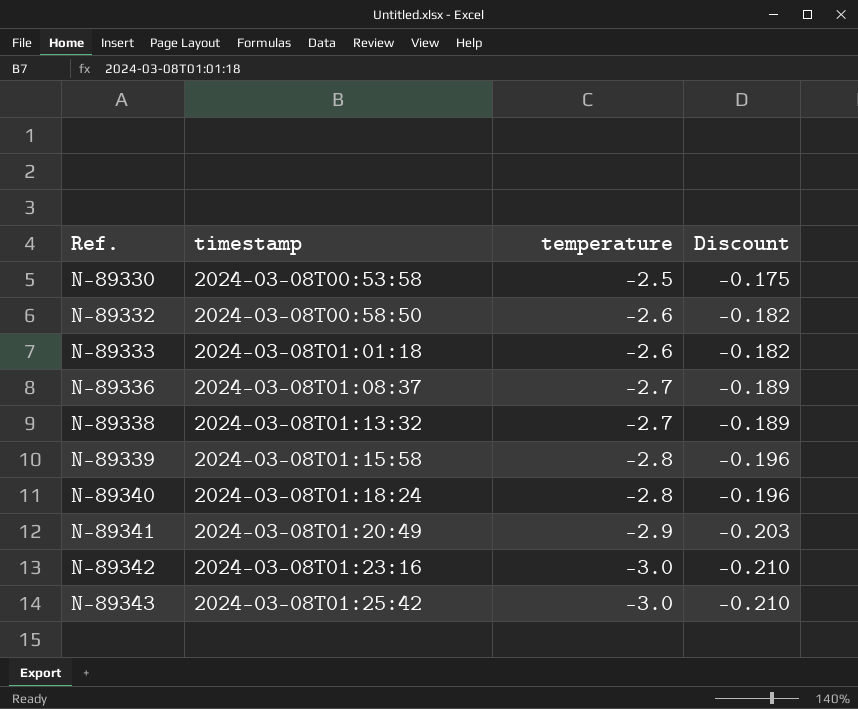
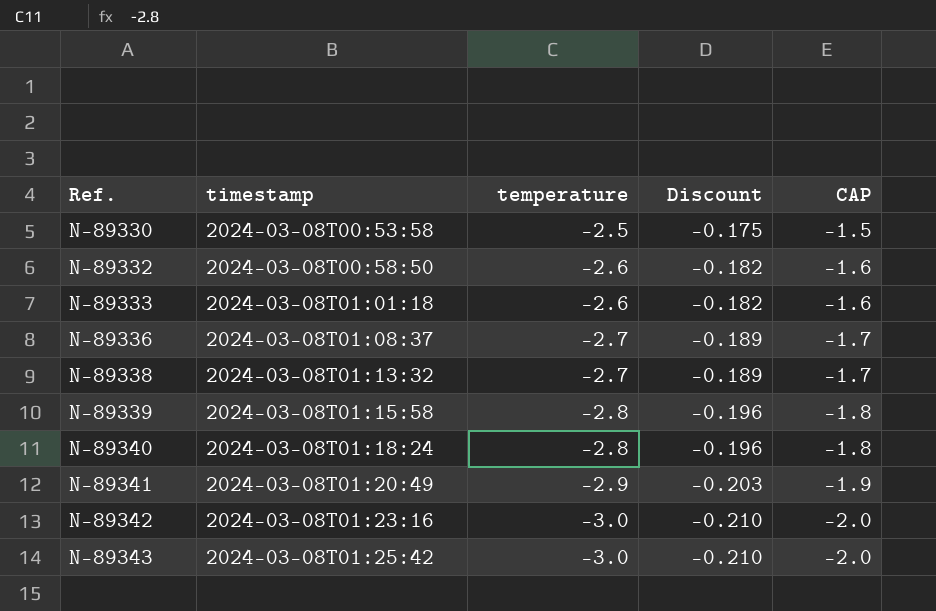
column CAP | formula: none -> [temperature] + 1

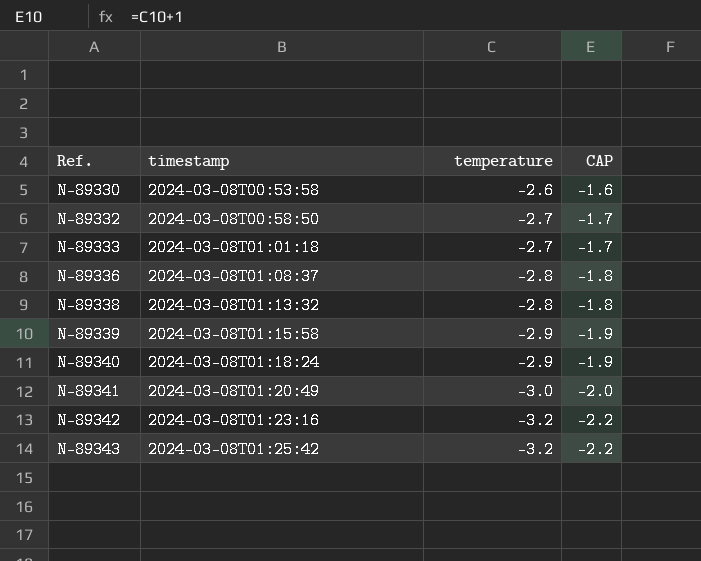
column Discount | formula: [temperature] * 0.07 -> none
N-89330 | temperature: -2.5 -> -2.6
N-89330 | CAP: -1.5 -> -1.6
N-89332 | temperature: -2.6 -> -2.7
N-89332 | CAP: -1.6 -> -1.7
N-89333 | temperature: -2.6 -> -2.7
N-89333 | CAP: -1.6 -> -1.7
N-89336 | temperature: -2.7 -> -2.8
N-89336 | CAP: -1.7 -> -1.8
N-89338 | temperature: -2.7 -> -2.8
N-89338 | CAP: -1.7 -> -1.8
N-89339 | temperature: -2.8 -> -2.9
N-89339 | CAP: -1.8 -> -1.9
N-89340 | temperature: -2.8 -> -2.9
N-89340 | CAP: -1.8 -> -1.9
N-89341 | temperature: -2.9 -> -3.0
N-89341 | CAP: -1.9 -> -2.0
N-89342 | temperature: -3.0 -> -3.2
N-89342 | CAP: -2.0 -> -2.2
N-89343 | temperature: -3.0 -> -3.2
N-89343 | CAP: -2.0 -> -2.2

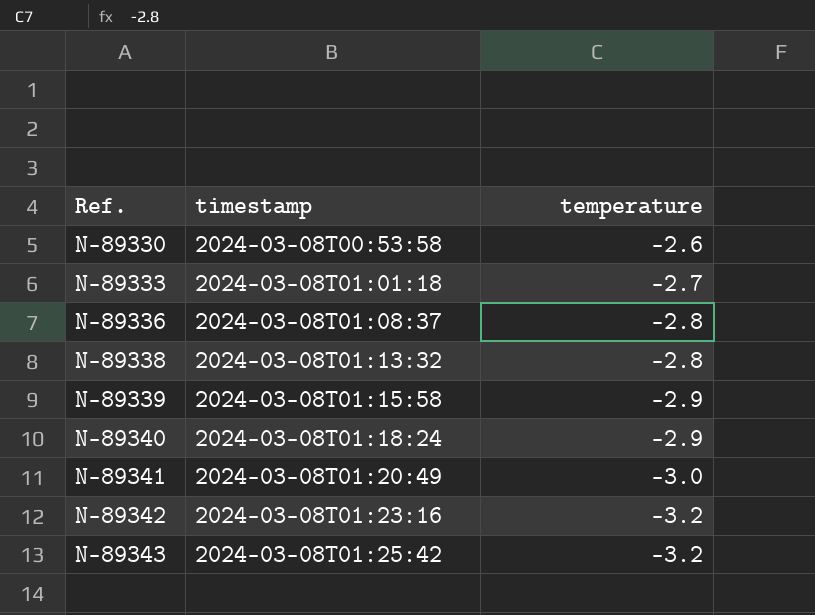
column CAP | formula: [temperature] + 1 -> none
row N-89332: 2024-03-08T00:58:50 | -2.7 | -1.7 -> none

